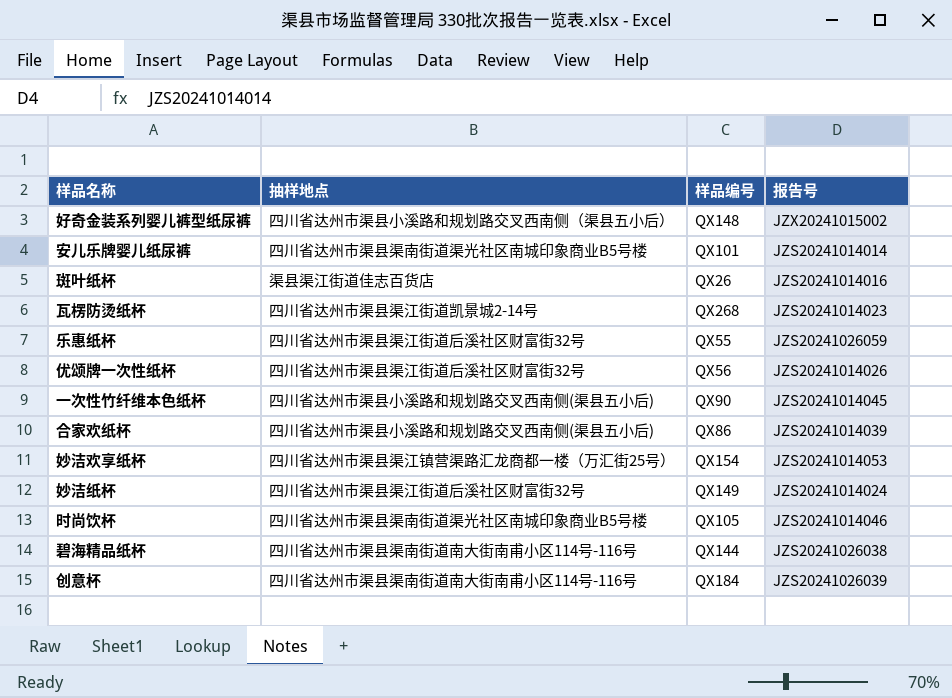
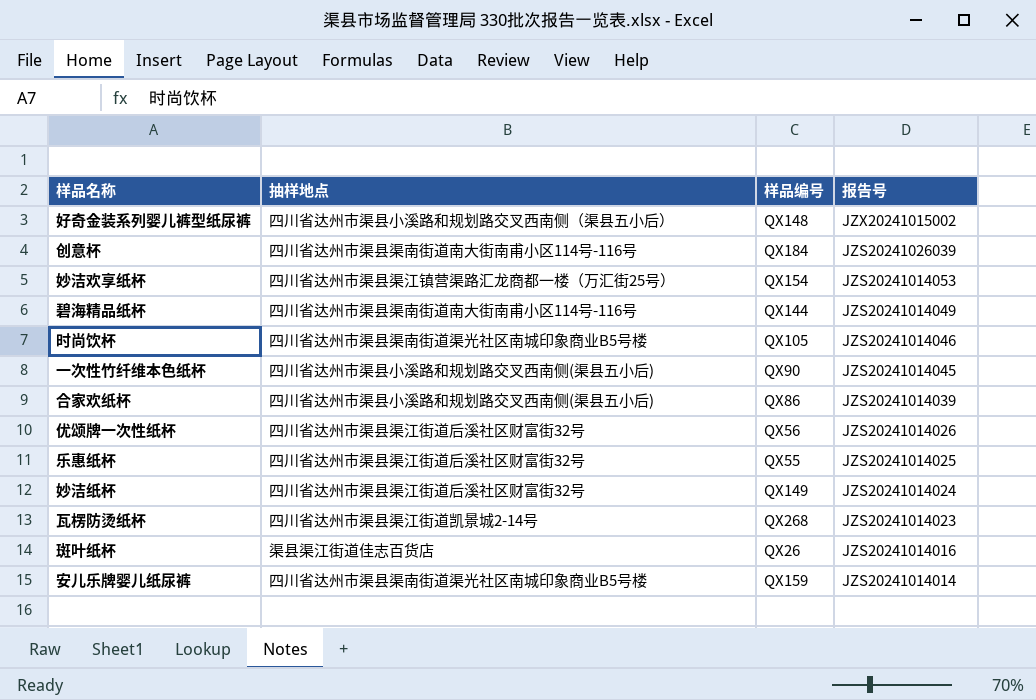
row order: none -> 报告号 descending
碧海精品纸杯 | 报告号: JZS20241026038 -> JZS20241014049
乐惠纸杯 | 报告号: JZS20241026059 -> JZS20241014025
安儿乐牌婴儿纸尿裤 | 样品编号: QX101 -> QX159

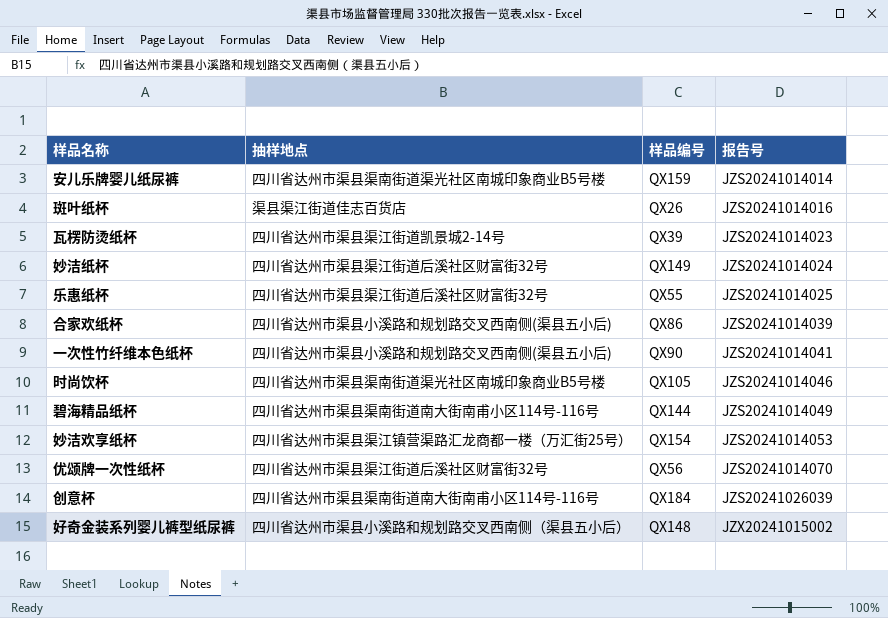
row order: 报告号 descending -> 报告号 ascending
瓦楞防烫纸杯 | 样品编号: QX268 -> QX39
一次性竹纤维本色纸杯 | 报告号: JZS20241014045 -> JZS20241014041
优颂牌一次性纸杯 | 报告号: JZS20241014026 -> JZS20241014070

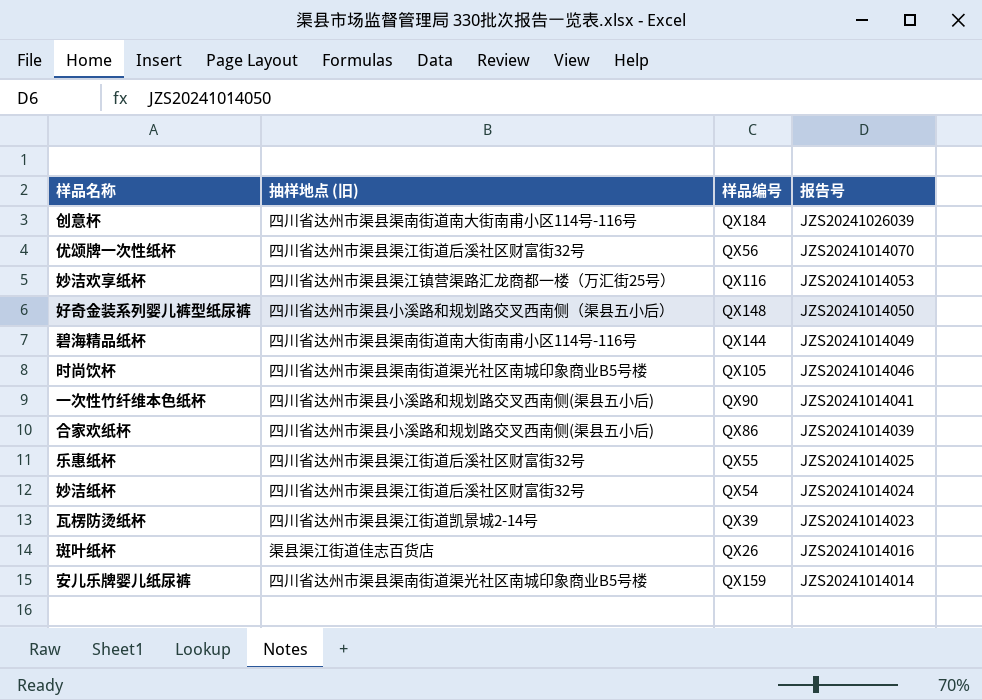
row order: 报告号 ascending -> 报告号 descending
column name: 抽样地点 -> 抽样地点 (旧)
妙洁欢享纸杯 | 样品编号: QX154 -> QX116
好奇金装系列婴儿裤型纸尿裤 | 报告号: JZX20241015002 -> JZS20241014050
妙洁纸杯 | 样品编号: QX149 -> QX54

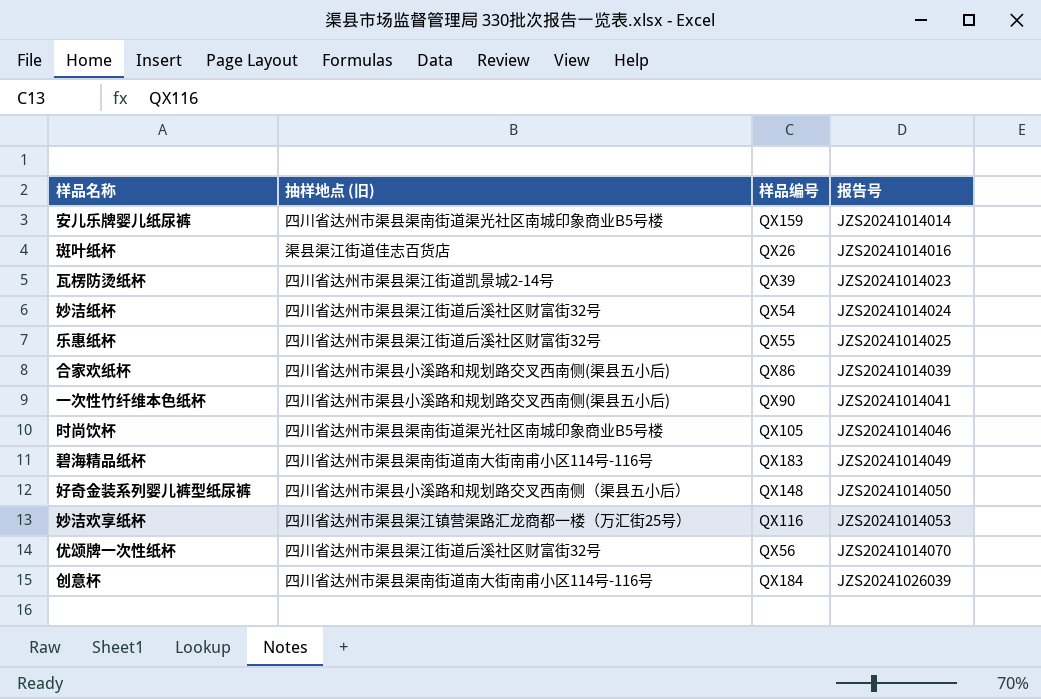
row order: 报告号 descending -> 报告号 ascending
碧海精品纸杯 | 样品编号: QX144 -> QX183

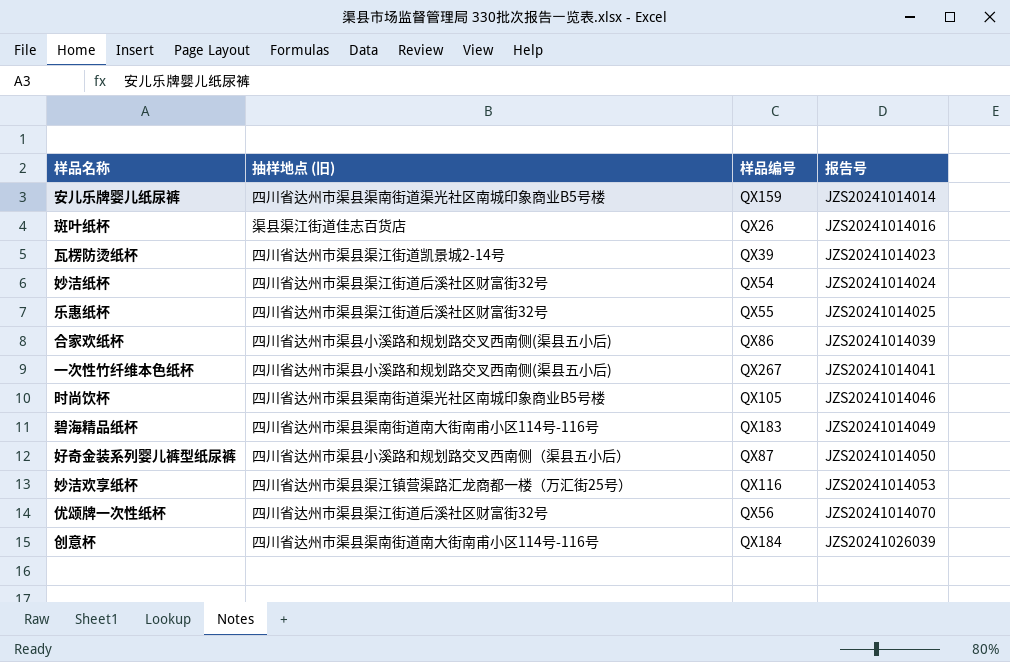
一次性竹纤维本色纸杯 | 样品编号: QX90 -> QX267
好奇金装系列婴儿裤型纸尿裤 | 样品编号: QX148 -> QX87

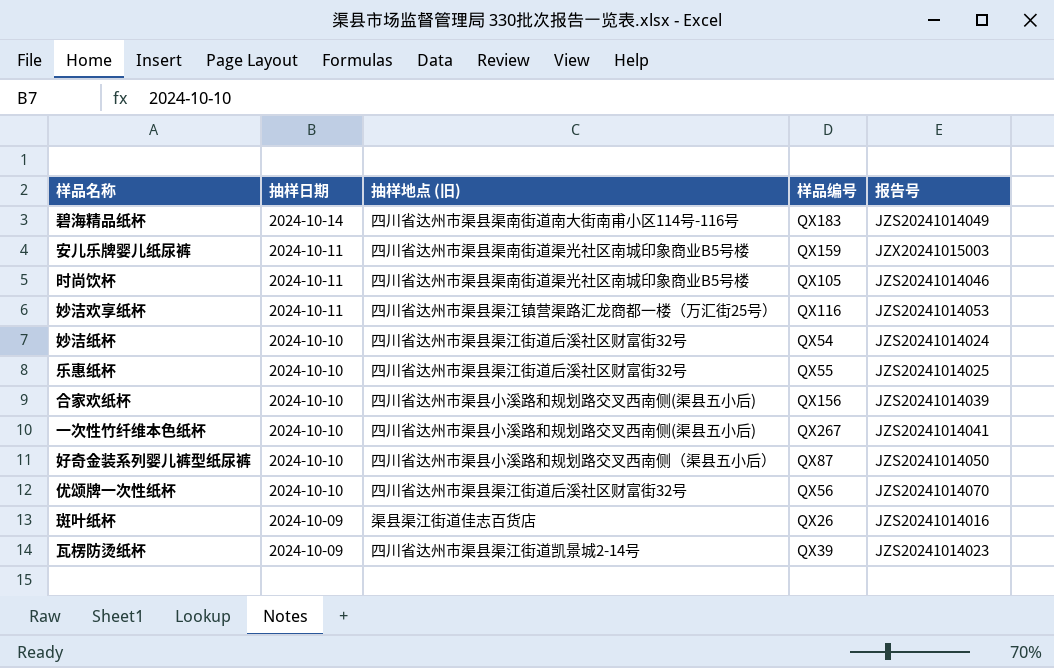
row order: 报告号 ascending -> 抽样日期 descending
column 抽样日期 | position: none -> 2
row 创意杯: 四川省达州市渠县渠南街道南大街南甫小区114号-116号 | QX184 | JZS20241026039 -> none
安儿乐牌婴儿纸尿裤 | 报告号: JZS20241014014 -> JZX20241015003
合家欢纸杯 | 样品编号: QX86 -> QX156

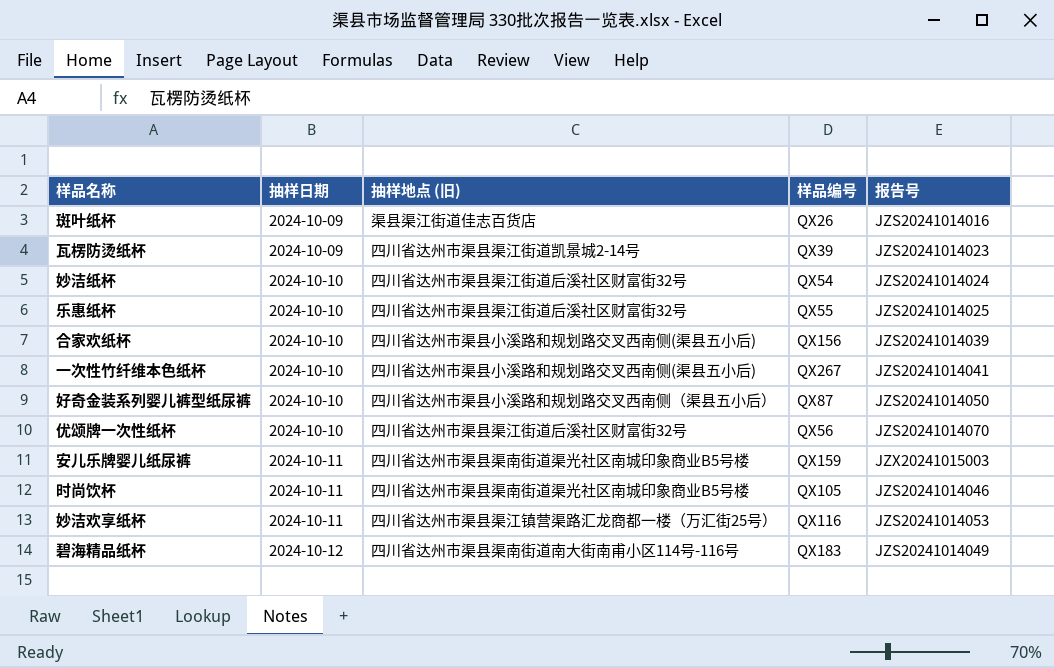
row order: 抽样日期 descending -> 抽样日期 ascending
碧海精品纸杯 | 抽样日期: 2024-10-14 -> 2024-10-12

